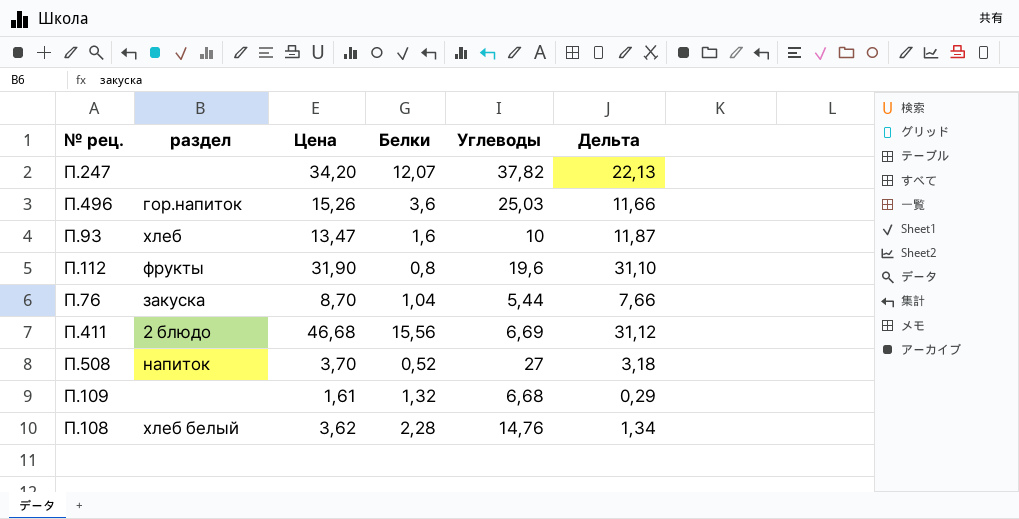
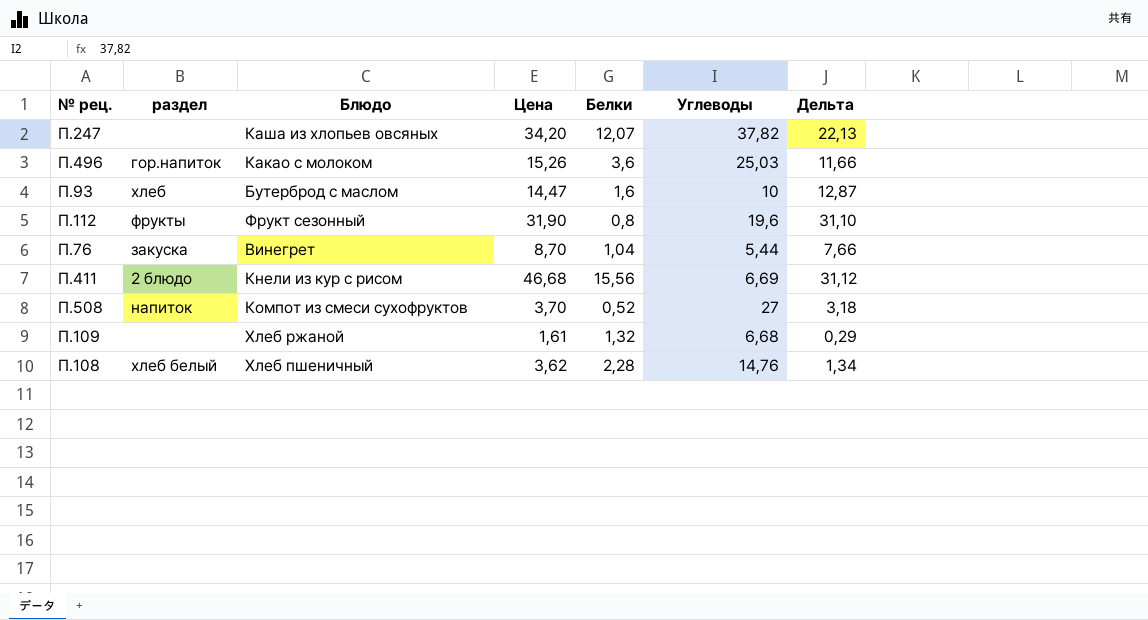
column Блюдо | position: none -> 3
П.93 | Цена: 13,47 -> 14,47
П.93 | Дельта: 11,87 -> 12,87

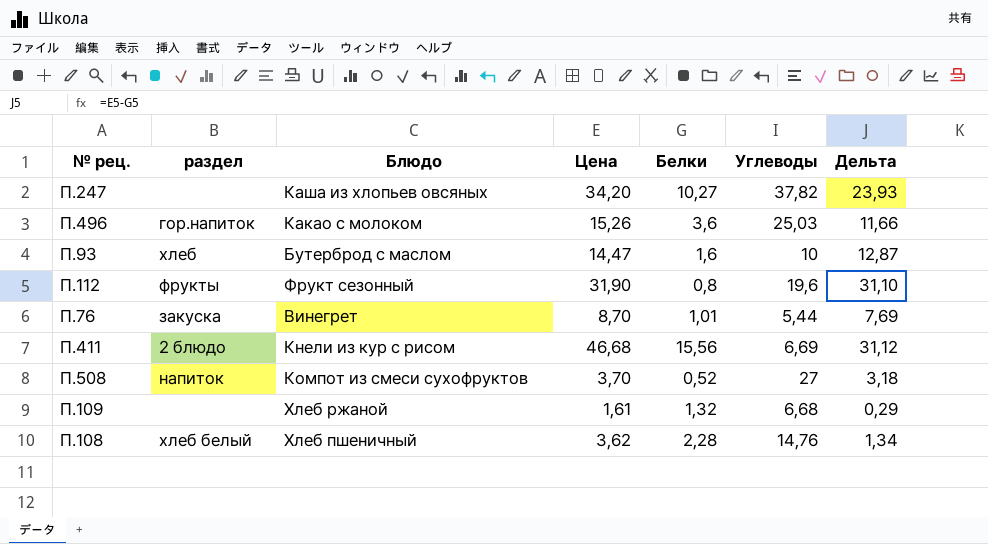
П.247 | Белки: 12,07 -> 10,27
П.247 | Дельта: 22,13 -> 23,93
П.76 | Белки: 1,04 -> 1,01
П.76 | Дельта: 7,66 -> 7,69

